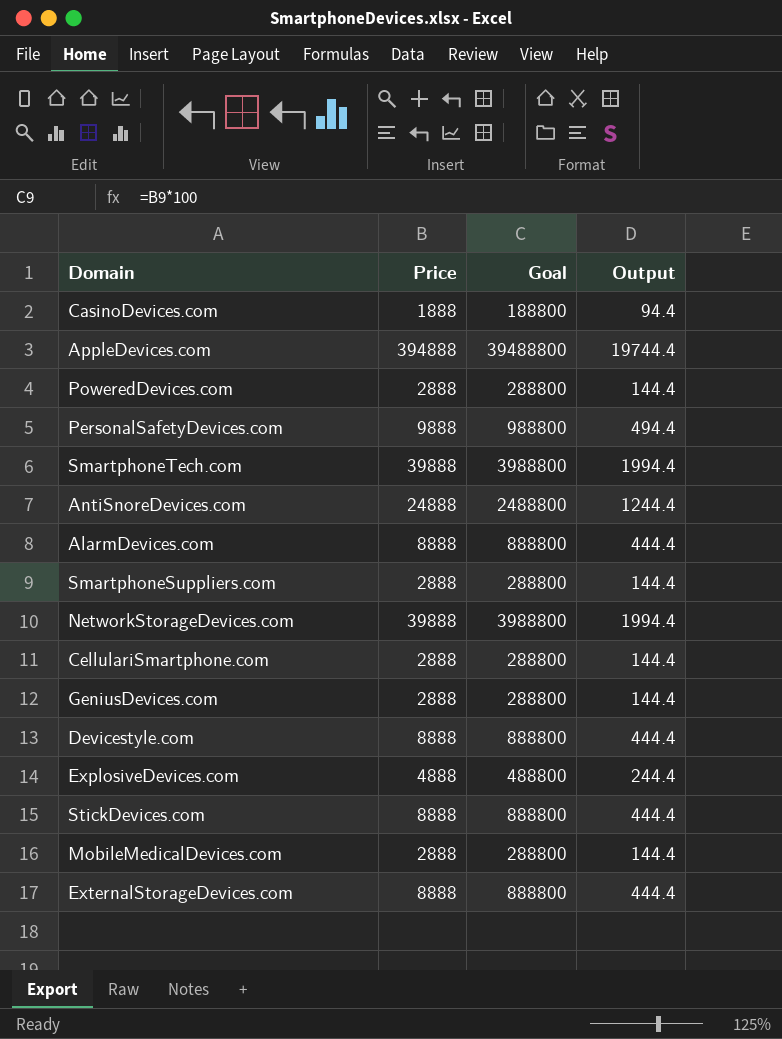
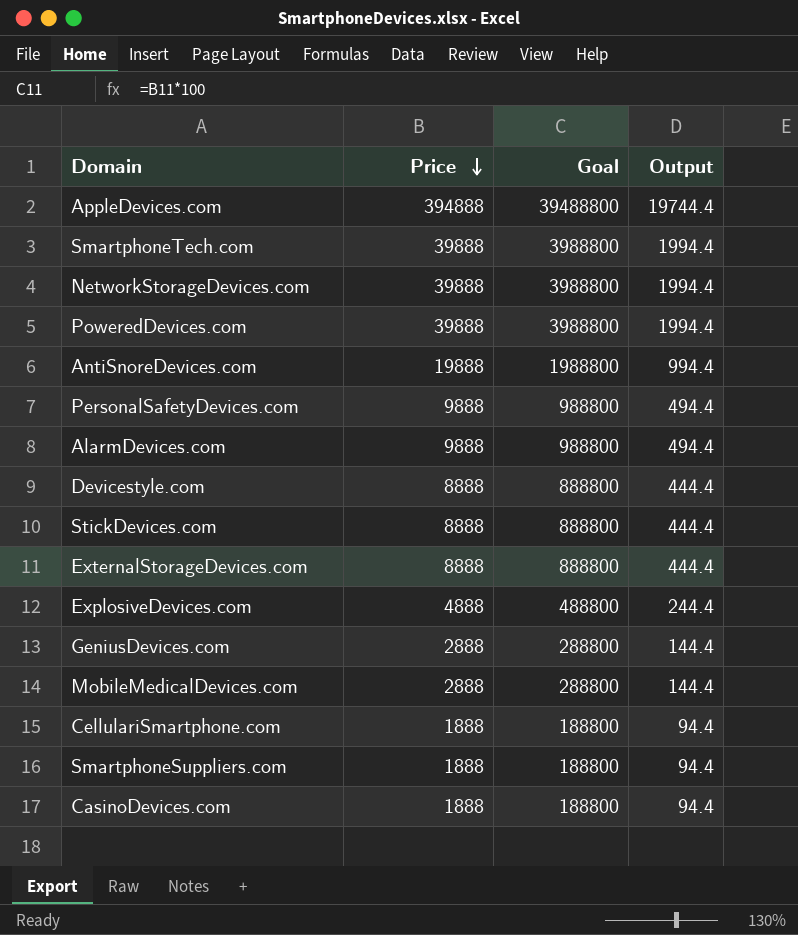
row order: none -> Price descending
PoweredDevices.com | Price: 2888 -> 39888
PoweredDevices.com | Goal: 288800 -> 3988800
PoweredDevices.com | Output: 144.4 -> 1994.4
AntiSnoreDevices.com | Price: 24888 -> 19888
AntiSnoreDevices.com | Goal: 2488800 -> 1988800
AntiSnoreDevices.com | Output: 1244.4 -> 994.4
AlarmDevices.com | Price: 8888 -> 9888
AlarmDevices.com | Goal: 888800 -> 988800
AlarmDevices.com | Output: 444.4 -> 494.4
CellulariSmartphone.com | Price: 2888 -> 1888
CellulariSmartphone.com | Goal: 288800 -> 188800
CellulariSmartphone.com | Output: 144.4 -> 94.4
SmartphoneSuppliers.com | Price: 2888 -> 1888
SmartphoneSuppliers.com | Goal: 288800 -> 188800
SmartphoneSuppliers.com | Output: 144.4 -> 94.4

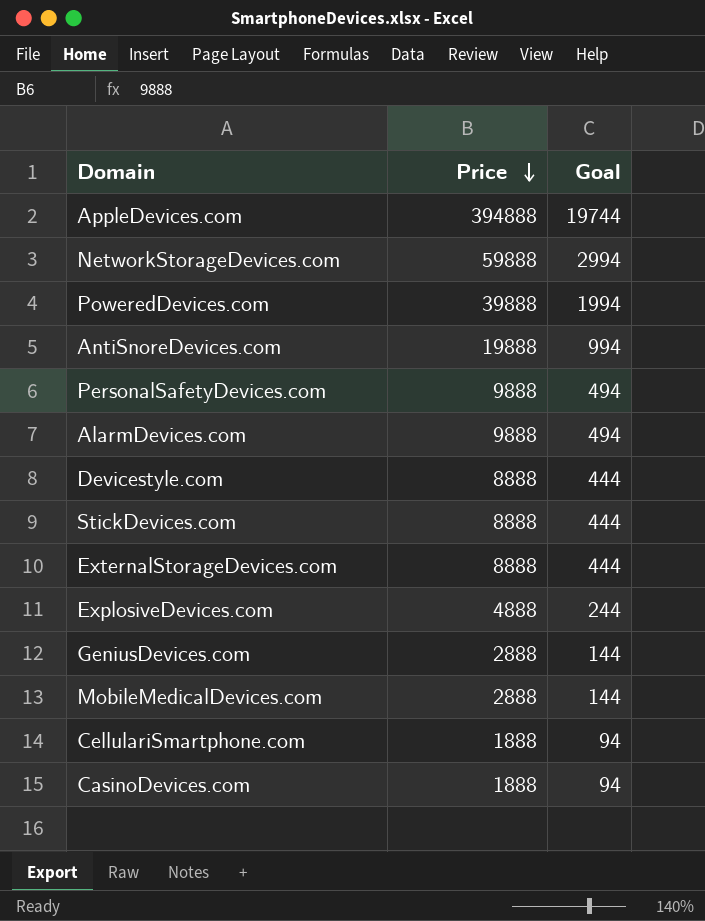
column Output | formula: [Price] * 0.05 -> none
column Goal | formula: [Price] * 100 -> [Price] * 0.05
row SmartphoneTech.com: 39888 | 3988800 | 1994.4 -> none
row SmartphoneSuppliers.com: 1888 | 188800 | 94.4 -> none
NetworkStorageDevices.com | Price: 39888 -> 59888

